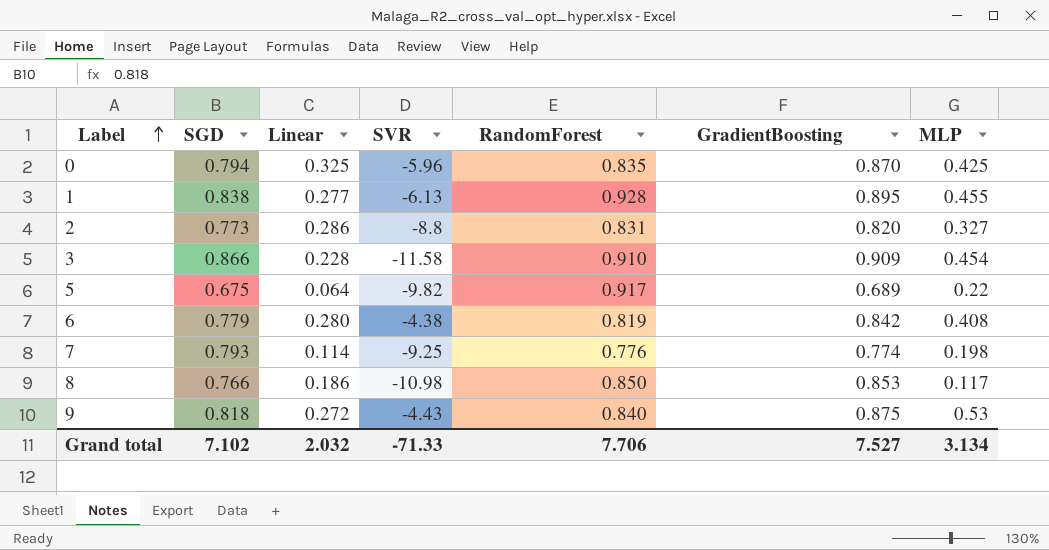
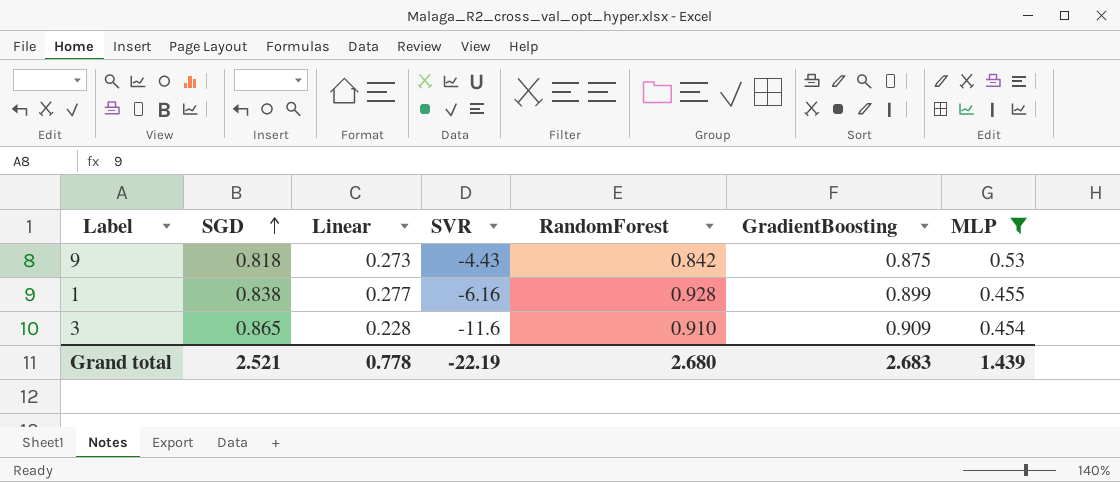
filter: none -> MLP >= 0.454
row order: Label ascending -> SGD ascending
9 | Linear: 0.272 -> 0.273
9 | RandomForest: 0.840 -> 0.842
1 | SVR: -6.13 -> -6.16
1 | GradientBoosting: 0.895 -> 0.899
3 | SGD: 0.866 -> 0.865
3 | SVR: -11.58 -> -11.6
Grand total | SGD: 7.102 -> 2.521
Grand total | Linear: 2.032 -> 0.778
Grand total | SVR: -71.33 -> -22.19
Grand total | RandomForest: 7.706 -> 2.680
Grand total | GradientBoosting: 7.527 -> 2.683
Grand total | MLP: 3.134 -> 1.439

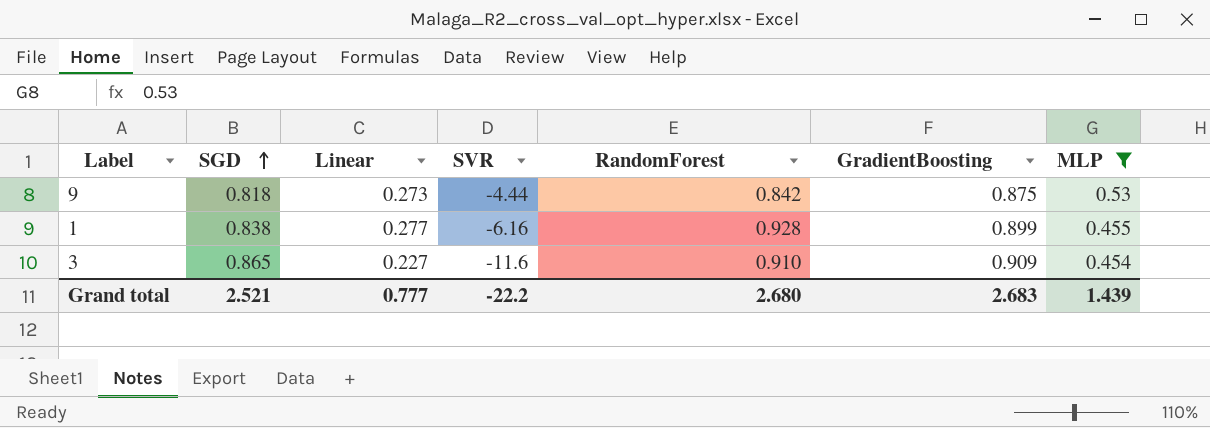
9 | SVR: -4.43 -> -4.44
3 | Linear: 0.228 -> 0.227
Grand total | Linear: 0.778 -> 0.777
Grand total | SVR: -22.19 -> -22.2

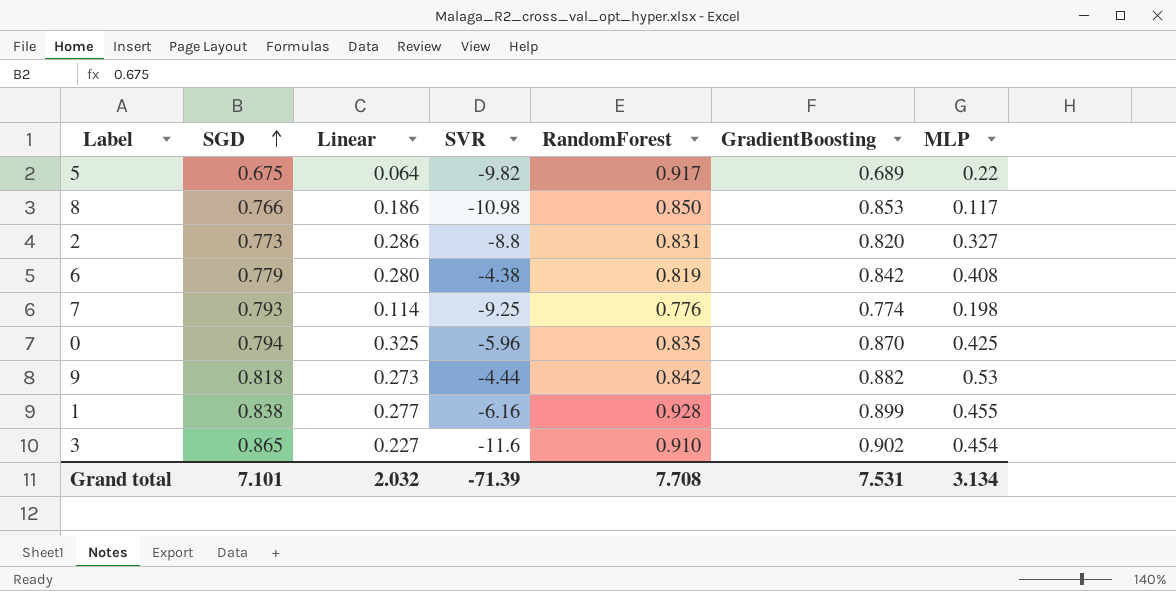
filter: MLP >= 0.454 -> none
9 | GradientBoosting: 0.875 -> 0.882
3 | GradientBoosting: 0.909 -> 0.902
Grand total | SGD: 2.521 -> 7.101
Grand total | Linear: 0.777 -> 2.032
Grand total | SVR: -22.2 -> -71.39
Grand total | RandomForest: 2.680 -> 7.708
Grand total | GradientBoosting: 2.683 -> 7.531
Grand total | MLP: 1.439 -> 3.134

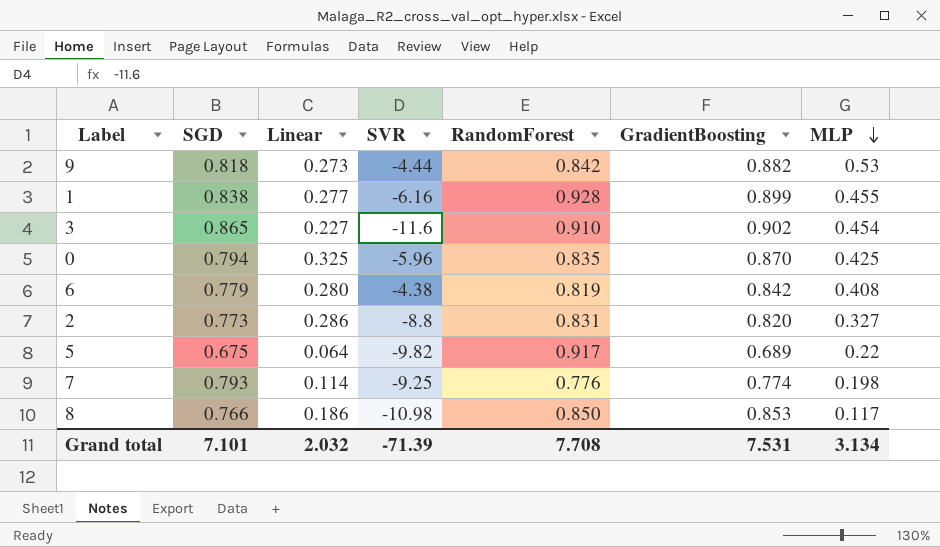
row order: SGD ascending -> MLP descending

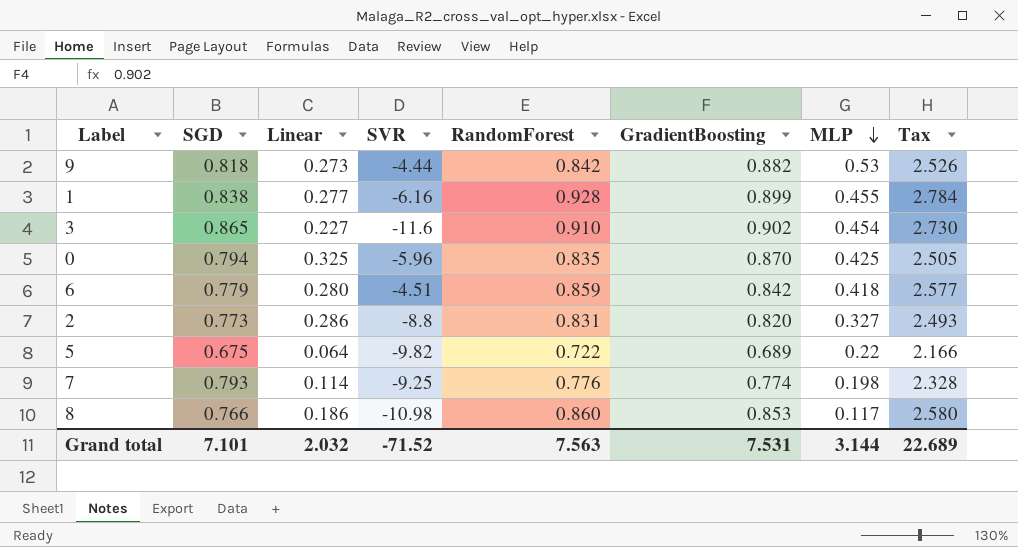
column Tax | formula: none -> [RandomForest] * 3
6 | SVR: -4.38 -> -4.51
6 | RandomForest: 0.819 -> 0.859
6 | MLP: 0.408 -> 0.418
5 | RandomForest: 0.917 -> 0.722
8 | RandomForest: 0.850 -> 0.860
Grand total | SVR: -71.39 -> -71.52
Grand total | RandomForest: 7.708 -> 7.563
Grand total | MLP: 3.134 -> 3.144

